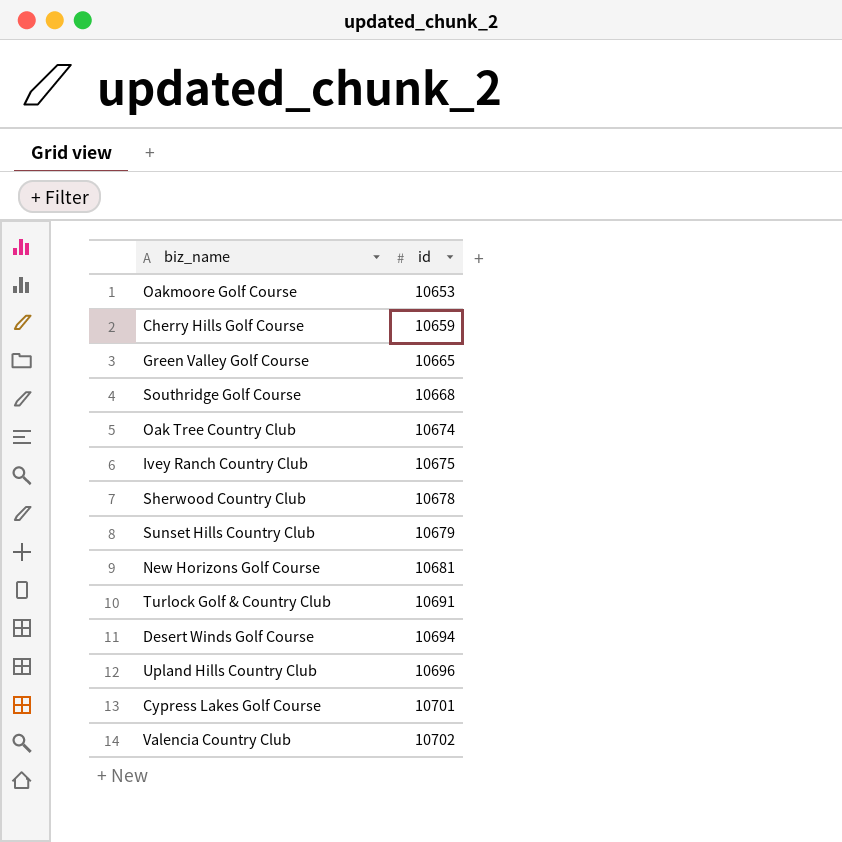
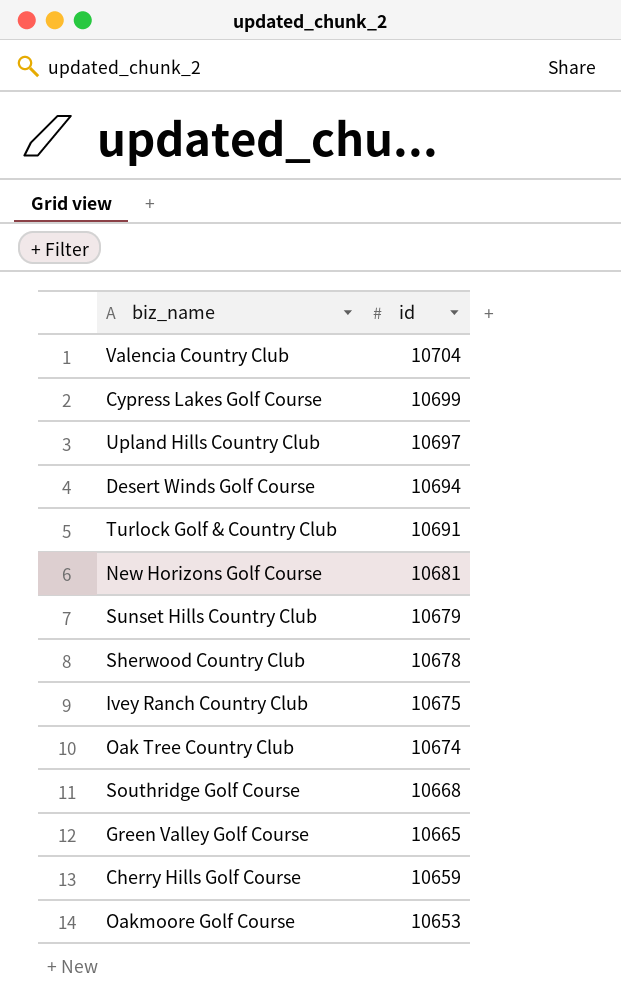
row order: id ascending -> id descending
Valencia Country Club | id: 10702 -> 10704
Cypress Lakes Golf Course | id: 10701 -> 10699
Upland Hills Country Club | id: 10696 -> 10697

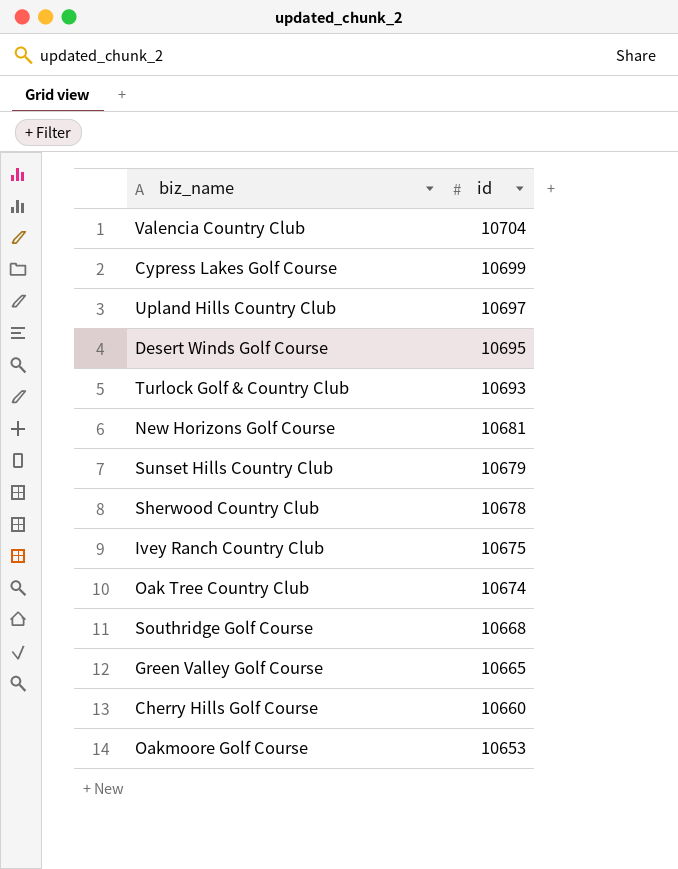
Desert Winds Golf Course | id: 10694 -> 10695
Turlock Golf & Country Club | id: 10691 -> 10693
Cherry Hills Golf Course | id: 10659 -> 10660

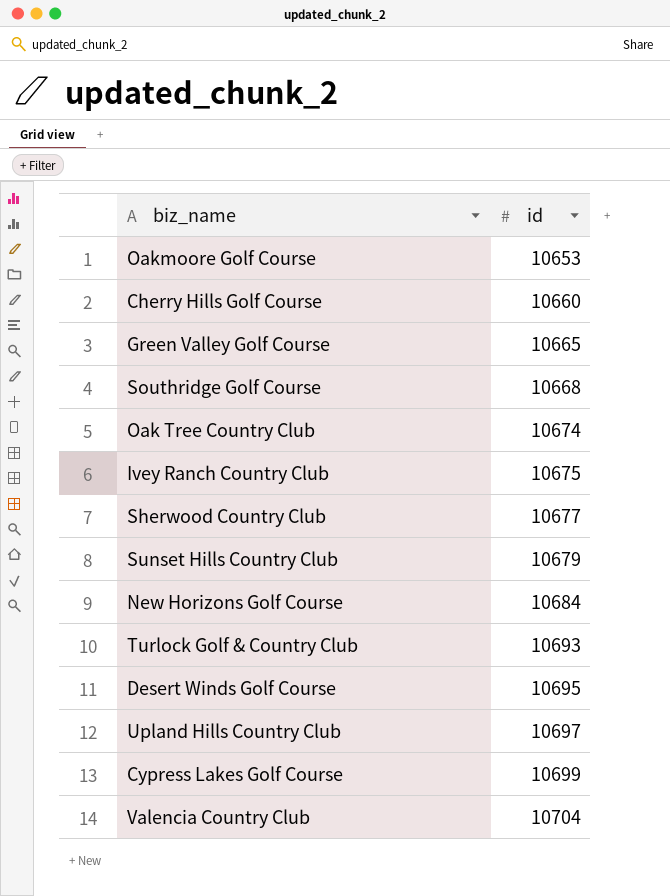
row order: id descending -> id ascending
Sherwood Country Club | id: 10678 -> 10677
New Horizons Golf Course | id: 10681 -> 10684

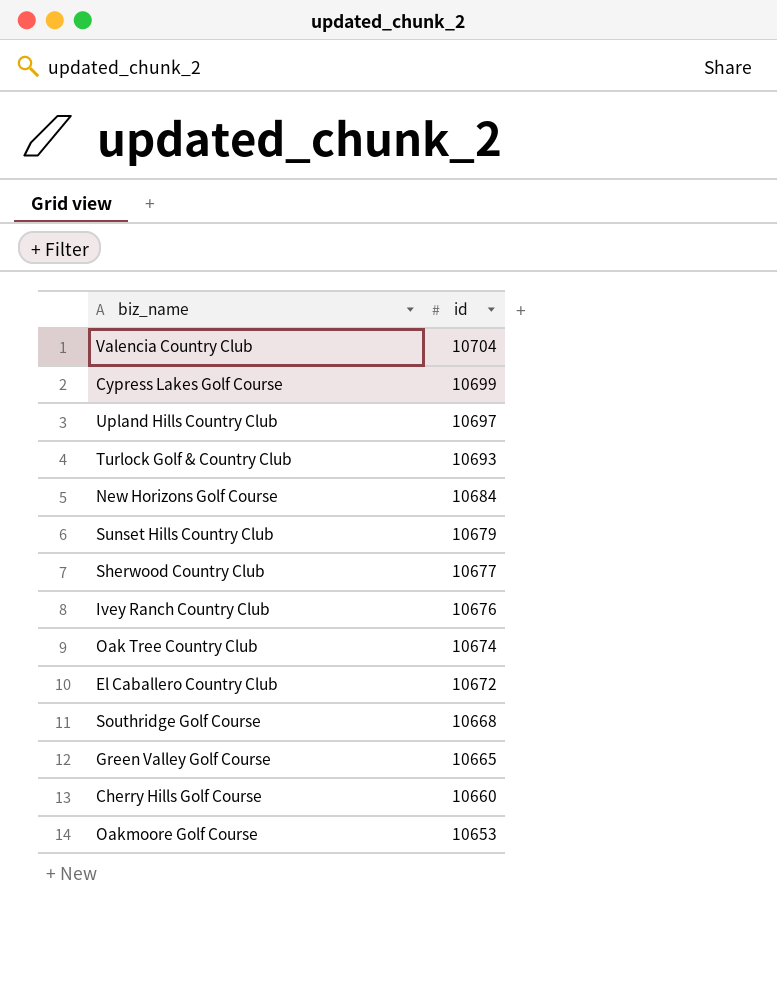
row order: id ascending -> id descending
row Desert Winds Golf Course: 10695 -> none
Ivey Ranch Country Club | id: 10675 -> 10676
row El Caballero Country Club: none -> 10672

